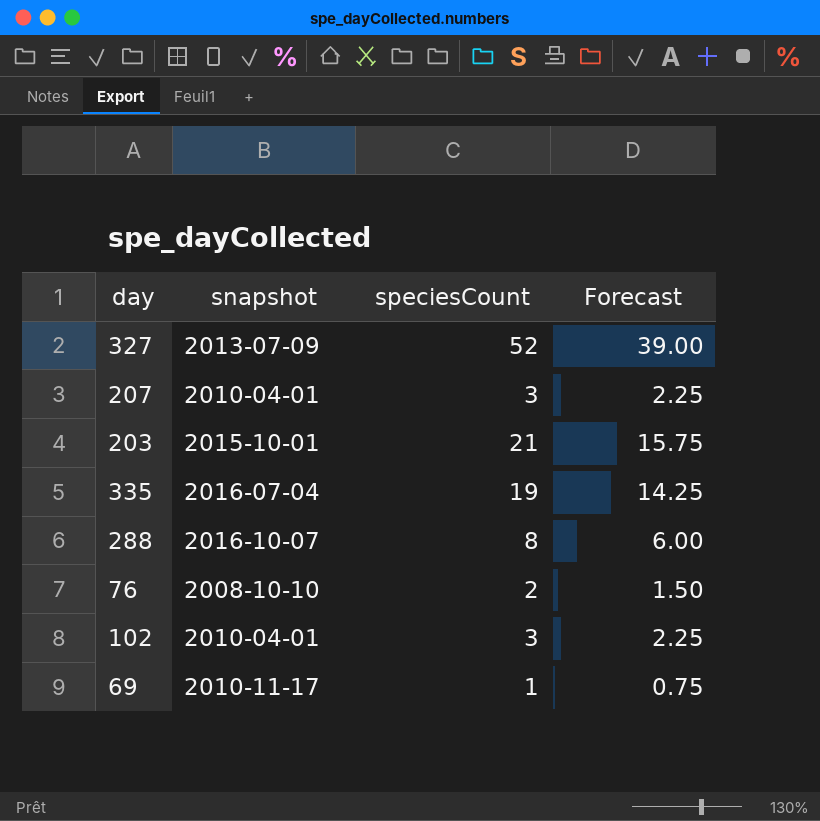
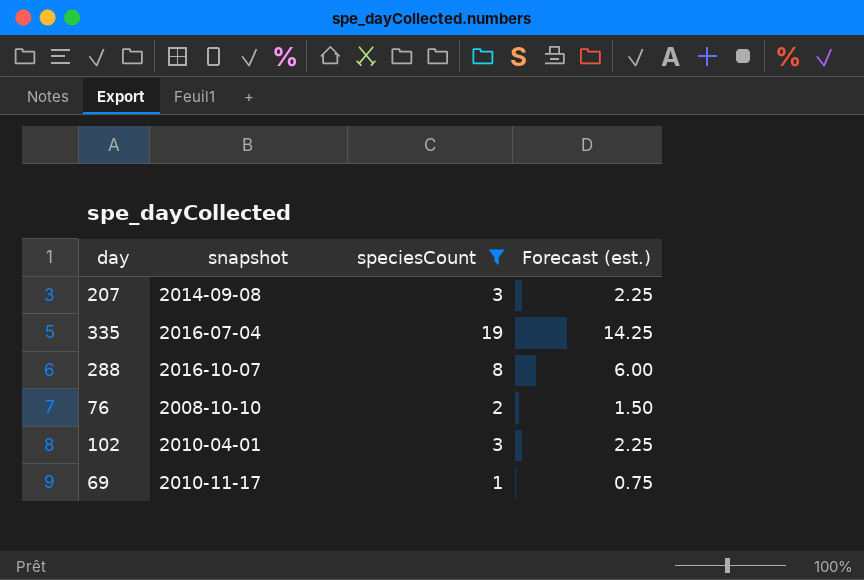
filter: none -> speciesCount <= 19
column name: Forecast -> Forecast (est.)
207 | snapshot: 2010-04-01 -> 2014-09-08

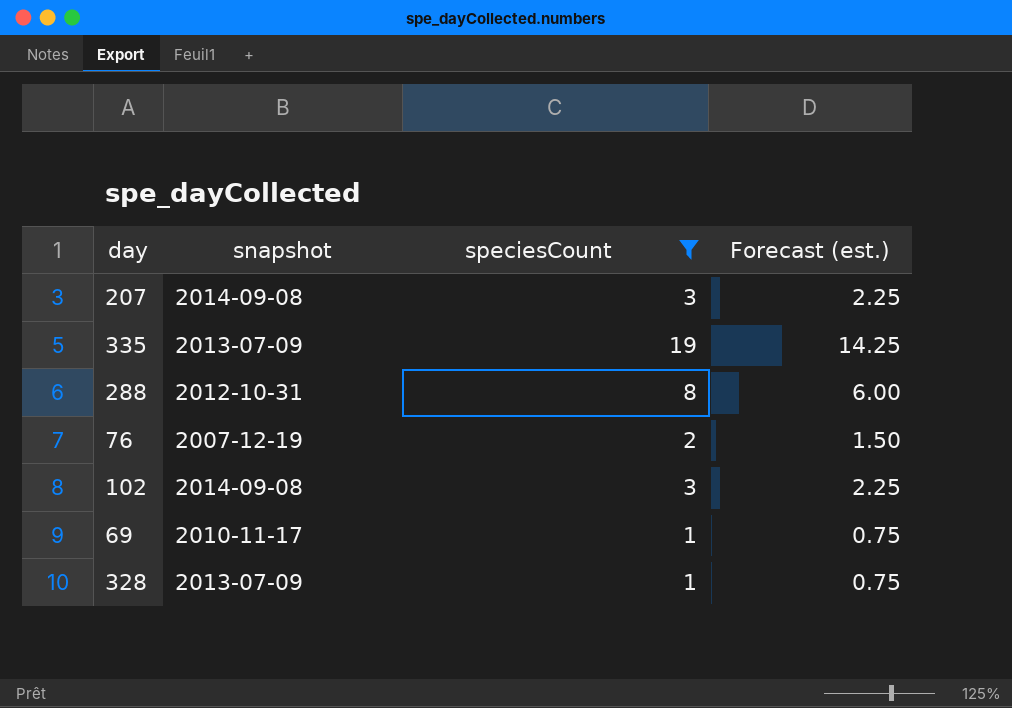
335 | snapshot: 2016-07-04 -> 2013-07-09
288 | snapshot: 2016-10-07 -> 2012-10-31
76 | snapshot: 2008-10-10 -> 2007-12-19
102 | snapshot: 2010-04-01 -> 2014-09-08
row 328: none -> 2013-07-09 | 1 | 0.75

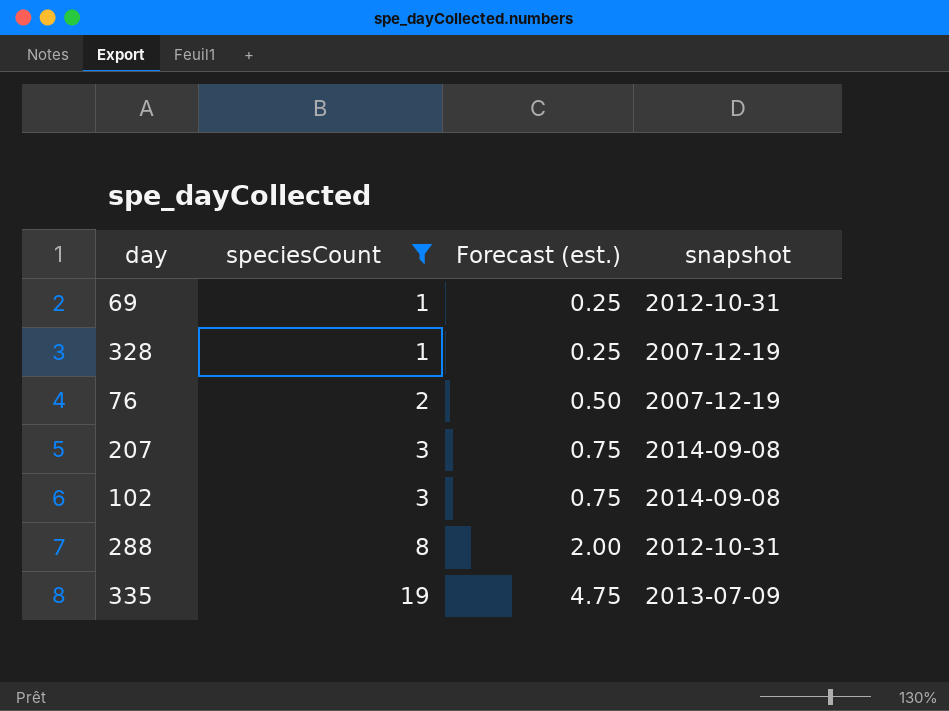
row order: none -> speciesCount ascending
column Forecast (est.) | formula: [speciesCount] * 0.75 -> [speciesCount] * 0.25
column snapshot | position: 2 -> 4
69 | snapshot: 2010-11-17 -> 2012-10-31
328 | snapshot: 2013-07-09 -> 2007-12-19

